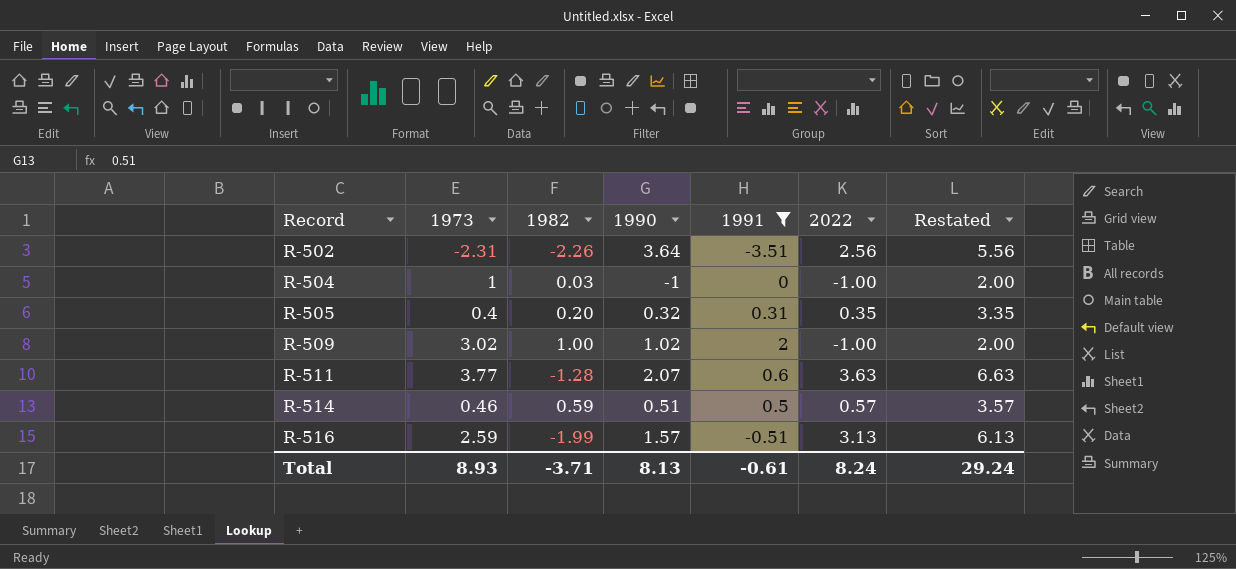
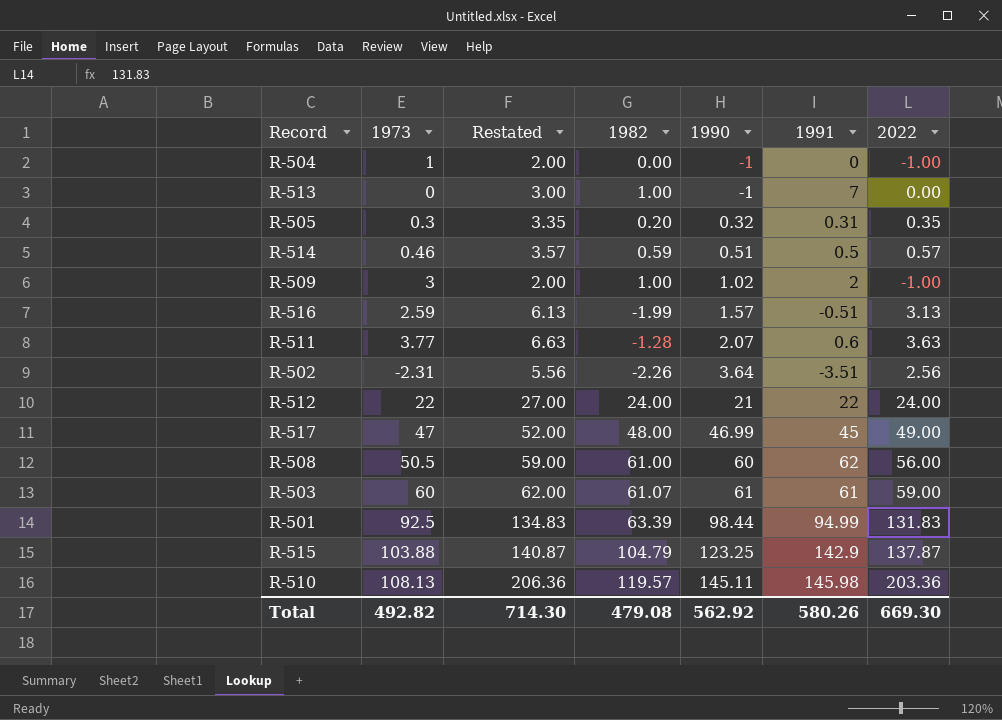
filter: 1991 <= 2 -> none
row order: Record ascending -> 1990 ascending
column Restated | position: 7 -> 3
R-504 | 1982: 0.03 -> 0.00
R-505 | 1973: 0.4 -> 0.3
R-509 | 1973: 3.02 -> 3
Total | 1973: 8.93 -> 492.82
Total | Restated: 29.24 -> 714.30
Total | 1982: -3.71 -> 479.08
Total | 1990: 8.13 -> 562.92
Total | 1991: -0.61 -> 580.26
Total | 2022: 8.24 -> 669.30

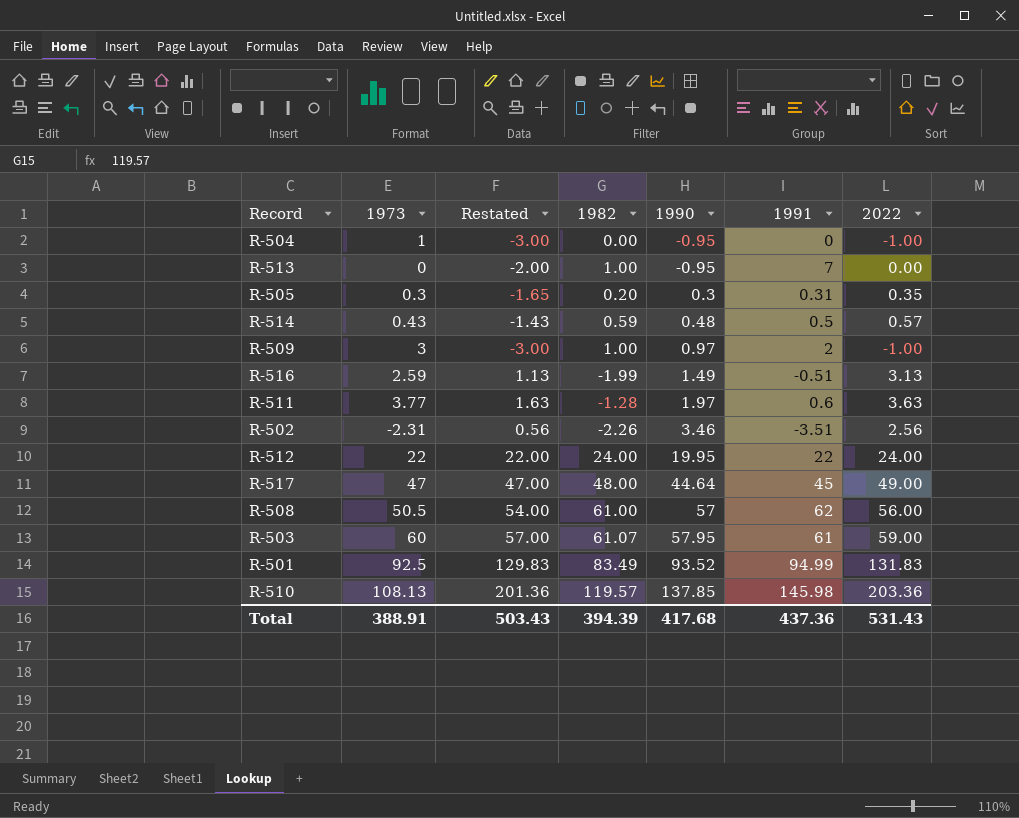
column Restated | formula: [2022] + 3 -> [2022] - 2
row R-515: 103.88 | 140.87 | 104.79 | 123.25 | 142.9 | 137.87 -> none
R-504 | 1990: -1 -> -0.95
R-513 | 1990: -1 -> -0.95
R-505 | 1990: 0.32 -> 0.3
R-514 | 1973: 0.46 -> 0.43
R-514 | 1990: 0.51 -> 0.48
R-509 | 1990: 1.02 -> 0.97
R-516 | 1990: 1.57 -> 1.49
R-511 | 1990: 2.07 -> 1.97
R-502 | 1990: 3.64 -> 3.46
R-512 | 1990: 21 -> 19.95
R-517 | 1990: 46.99 -> 44.64
R-508 | 1990: 60 -> 57
R-503 | 1990: 61 -> 57.95
R-501 | 1982: 63.39 -> 83.49
R-501 | 1990: 98.44 -> 93.52
R-510 | 1990: 145.11 -> 137.85
Total | 1973: 492.82 -> 388.91
Total | Restated: 714.30 -> 503.43
Total | 1982: 479.08 -> 394.39
Total | 1990: 562.92 -> 417.68
Total | 1991: 580.26 -> 437.36
Total | 2022: 669.30 -> 531.43

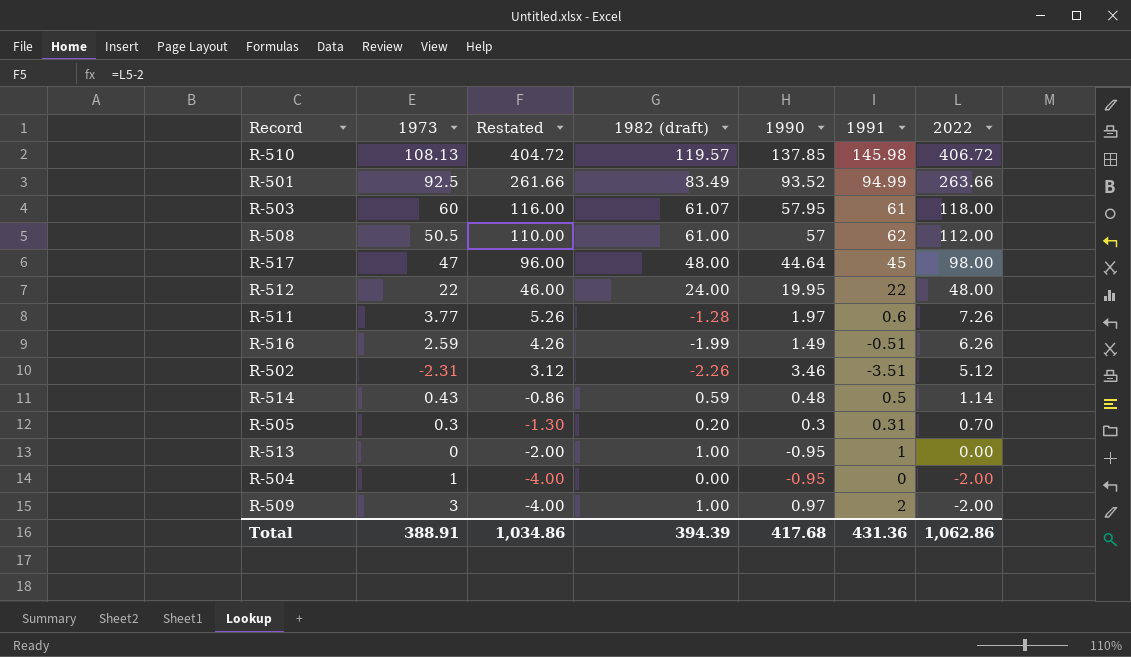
row order: 1990 ascending -> Restated descending
column name: 1982 -> 1982 (draft)
R-510 | Restated: 201.36 -> 404.72
R-510 | 2022: 203.36 -> 406.72
R-501 | Restated: 129.83 -> 261.66
R-501 | 2022: 131.83 -> 263.66
R-503 | Restated: 57.00 -> 116.00
R-503 | 2022: 59.00 -> 118.00
R-508 | Restated: 54.00 -> 110.00
R-508 | 2022: 56.00 -> 112.00
R-517 | Restated: 47.00 -> 96.00
R-517 | 2022: 49.00 -> 98.00
R-512 | Restated: 22.00 -> 46.00
R-512 | 2022: 24.00 -> 48.00
R-511 | Restated: 1.63 -> 5.26
R-511 | 2022: 3.63 -> 7.26
R-516 | Restated: 1.13 -> 4.26
R-516 | 2022: 3.13 -> 6.26
R-502 | Restated: 0.56 -> 3.12
R-502 | 2022: 2.56 -> 5.12
R-514 | Restated: -1.43 -> -0.86
R-514 | 2022: 0.57 -> 1.14
R-505 | Restated: -1.65 -> -1.30
R-505 | 2022: 0.35 -> 0.70
R-513 | 1991: 7 -> 1
R-504 | Restated: -3.00 -> -4.00
R-504 | 2022: -1.00 -> -2.00
R-509 | Restated: -3.00 -> -4.00
R-509 | 2022: -1.00 -> -2.00
Total | Restated: 503.43 -> 1,034.86
Total | 1991: 437.36 -> 431.36
Total | 2022: 531.43 -> 1,062.86

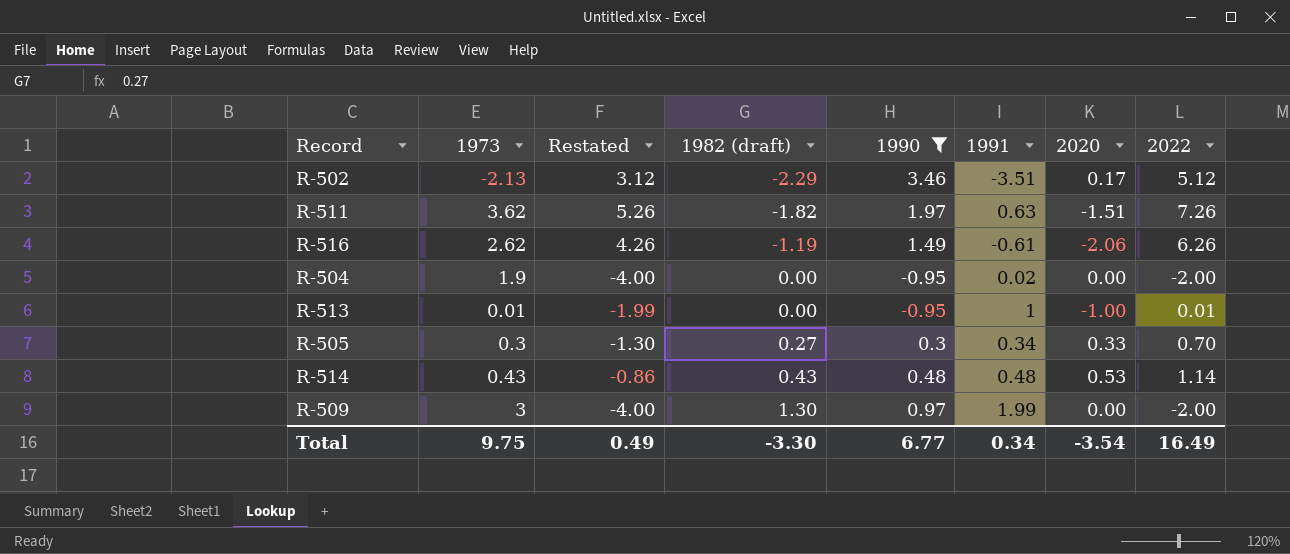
filter: none -> 1990 <= 3.46
row order: Restated descending -> 1982 (draft) ascending
column 2020 | position: none -> 7
R-502 | 1973: -2.31 -> -2.13
R-502 | 1982 (draft): -2.26 -> -2.29
R-511 | 1973: 3.77 -> 3.62
R-511 | 1982 (draft): -1.28 -> -1.82
R-511 | 1991: 0.6 -> 0.63
R-516 | 1973: 2.59 -> 2.62
R-516 | 1982 (draft): -1.99 -> -1.19
R-516 | 1991: -0.51 -> -0.61
R-504 | 1973: 1 -> 1.9
R-504 | 1991: 0 -> 0.02
R-513 | 1973: 0 -> 0.01
R-513 | Restated: -2.00 -> -1.99
R-513 | 1982 (draft): 1.00 -> 0.00
R-513 | 2022: 0.00 -> 0.01
R-505 | 1982 (draft): 0.20 -> 0.27
R-505 | 1991: 0.31 -> 0.34
R-514 | 1982 (draft): 0.59 -> 0.43
R-514 | 1991: 0.5 -> 0.48
R-509 | 1982 (draft): 1.00 -> 1.30
R-509 | 1991: 2 -> 1.99
Total | 1973: 388.91 -> 9.75
Total | Restated: 1,034.86 -> 0.49
Total | 1982 (draft): 394.39 -> -3.30
Total | 1990: 417.68 -> 6.77
Total | 1991: 431.36 -> 0.34
Total | 2022: 1,062.86 -> 16.49

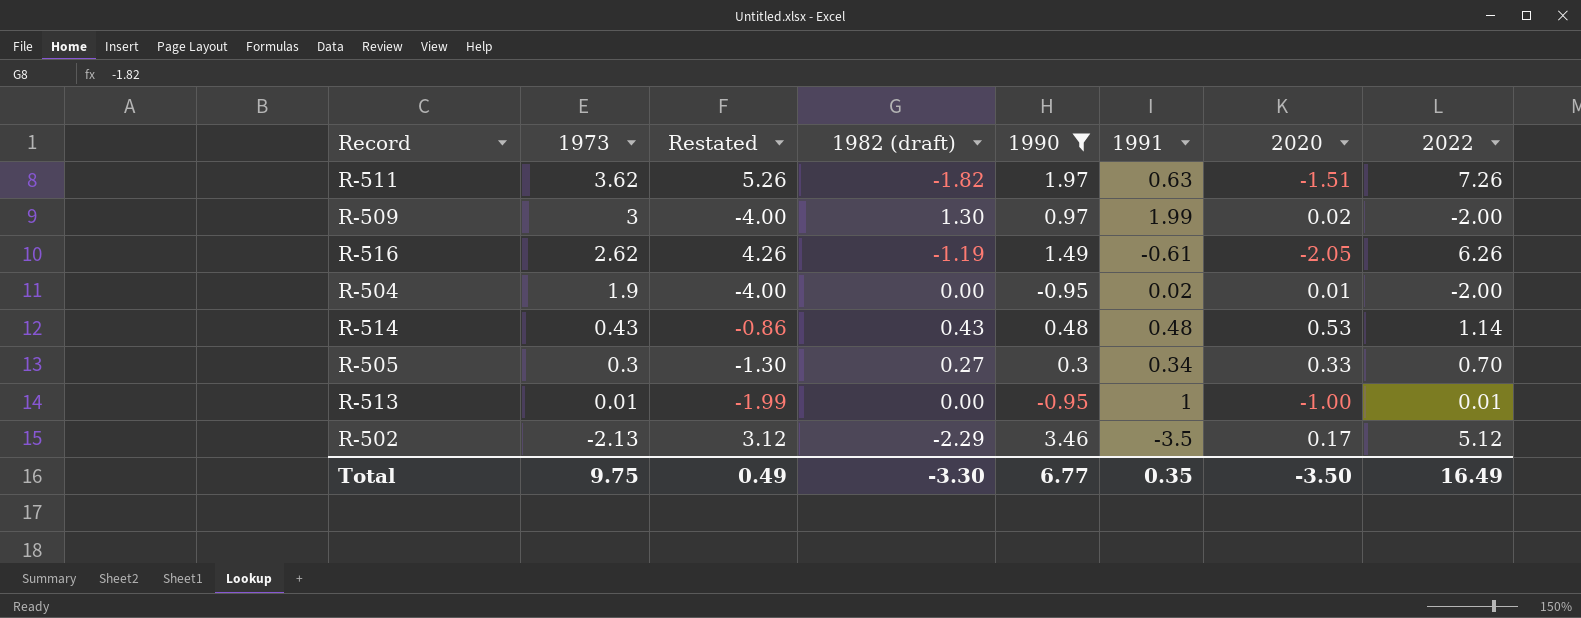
row order: 1982 (draft) ascending -> 1973 descending
R-509 | 2020: 0.00 -> 0.02
R-516 | 2020: -2.06 -> -2.05
R-504 | 2020: 0.00 -> 0.01
R-502 | 1991: -3.51 -> -3.5
Total | 1991: 0.34 -> 0.35
Total | 2020: -3.54 -> -3.50

